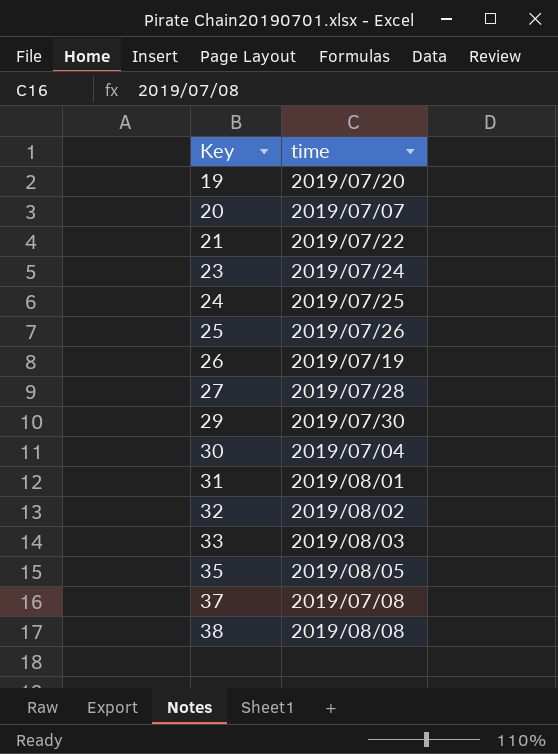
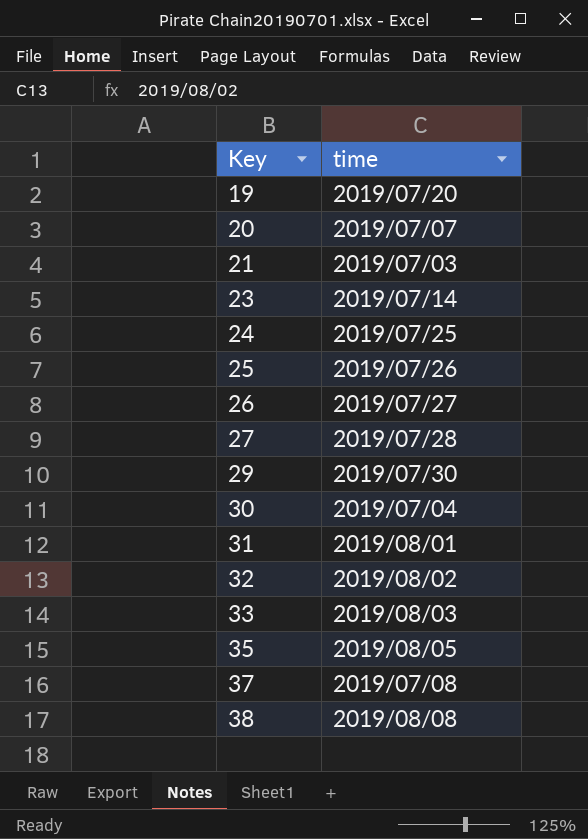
21 | time: 2019/07/22 -> 2019/07/03
23 | time: 2019/07/24 -> 2019/07/14
26 | time: 2019/07/19 -> 2019/07/27

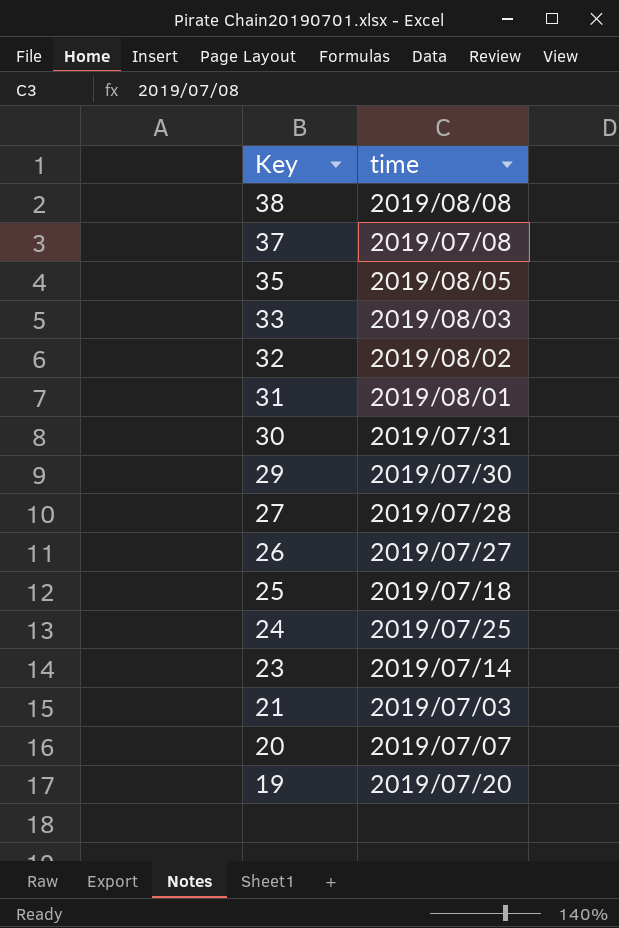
row order: Key ascending -> Key descending
30 | time: 2019/07/04 -> 2019/07/31
25 | time: 2019/07/26 -> 2019/07/18

